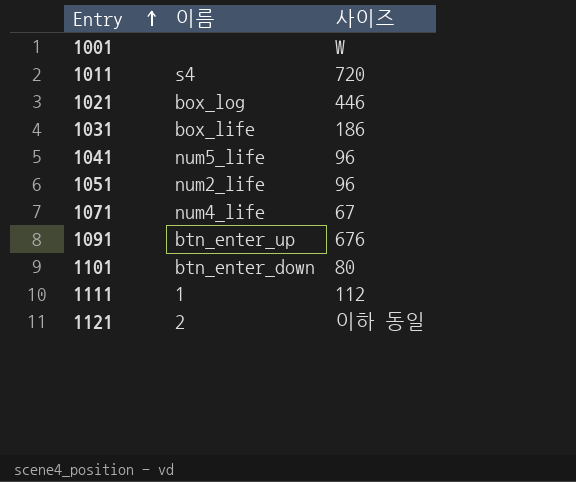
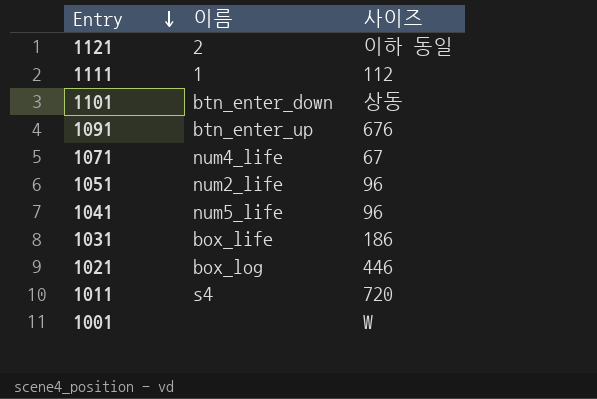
row order: Entry ascending -> Entry descending
1101 | 사이즈: 80 -> 상동

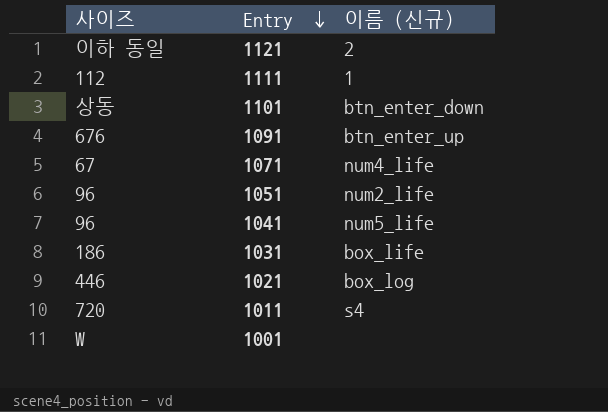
column 사이즈 | position: 3 -> 1
column name: 이름 -> 이름 (신규)

